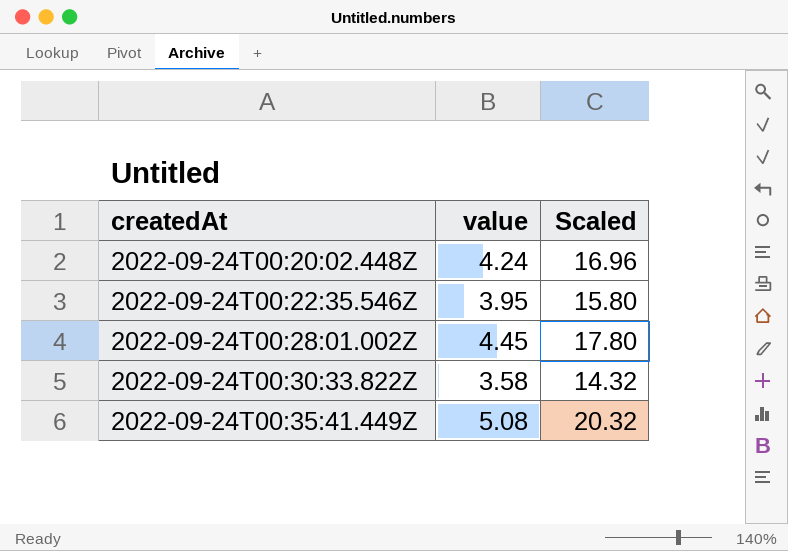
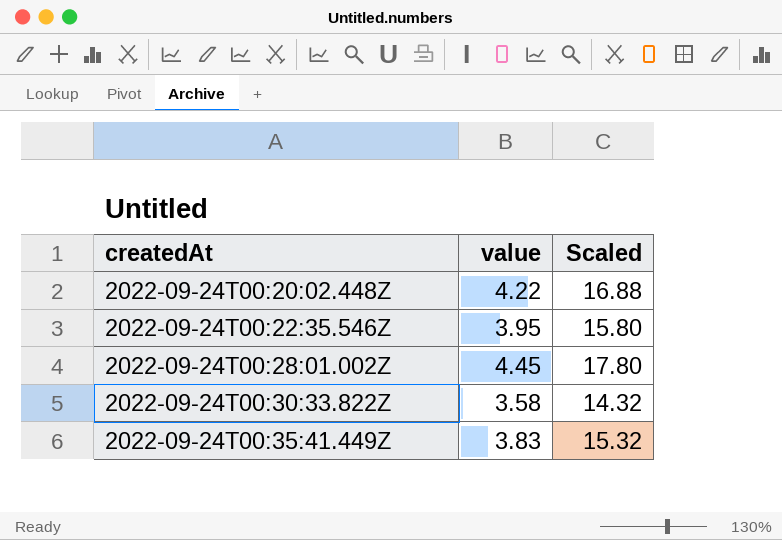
2022-09-24T00:20:02.448Z | value: 4.24 -> 4.22
2022-09-24T00:20:02.448Z | Scaled: 16.96 -> 16.88
2022-09-24T00:35:41.449Z | value: 5.08 -> 3.83
2022-09-24T00:35:41.449Z | Scaled: 20.32 -> 15.32

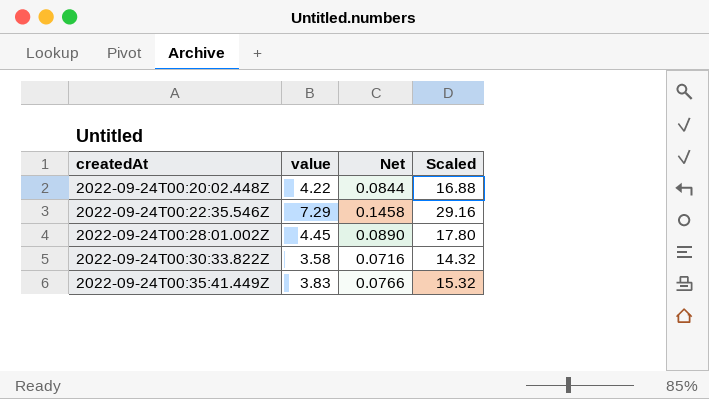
column Net | formula: none -> [value] * 0.02
2022-09-24T00:22:35.546Z | value: 3.95 -> 7.29
2022-09-24T00:22:35.546Z | Scaled: 15.80 -> 29.16

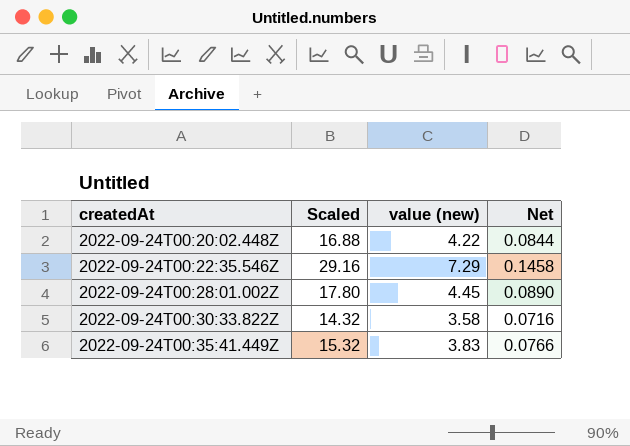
column Scaled | position: 4 -> 2
column name: value -> value (new)

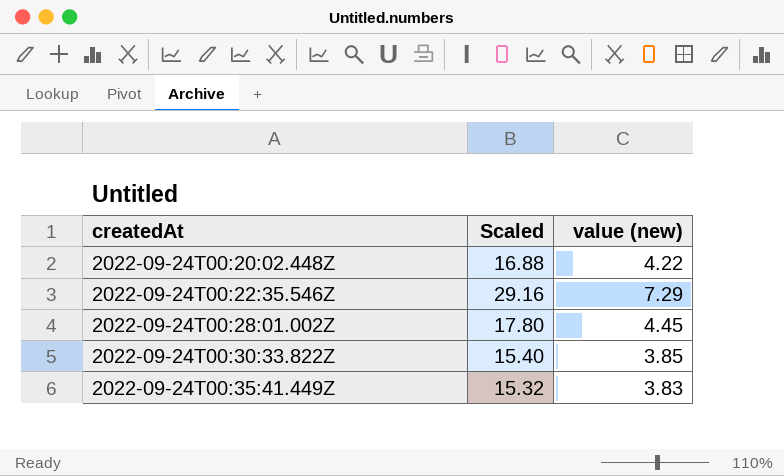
column Net | formula: [value (new)] * 0.02 -> none
2022-09-24T00:30:33.822Z | Scaled: 14.32 -> 15.40
2022-09-24T00:30:33.822Z | value (new): 3.58 -> 3.85

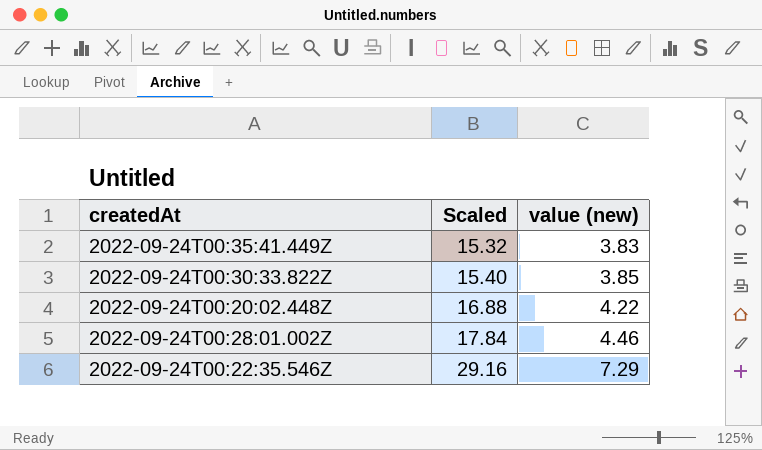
row order: createdAt ascending -> Scaled ascending
2022-09-24T00:28:01.002Z | Scaled: 17.80 -> 17.84
2022-09-24T00:28:01.002Z | value (new): 4.45 -> 4.46

